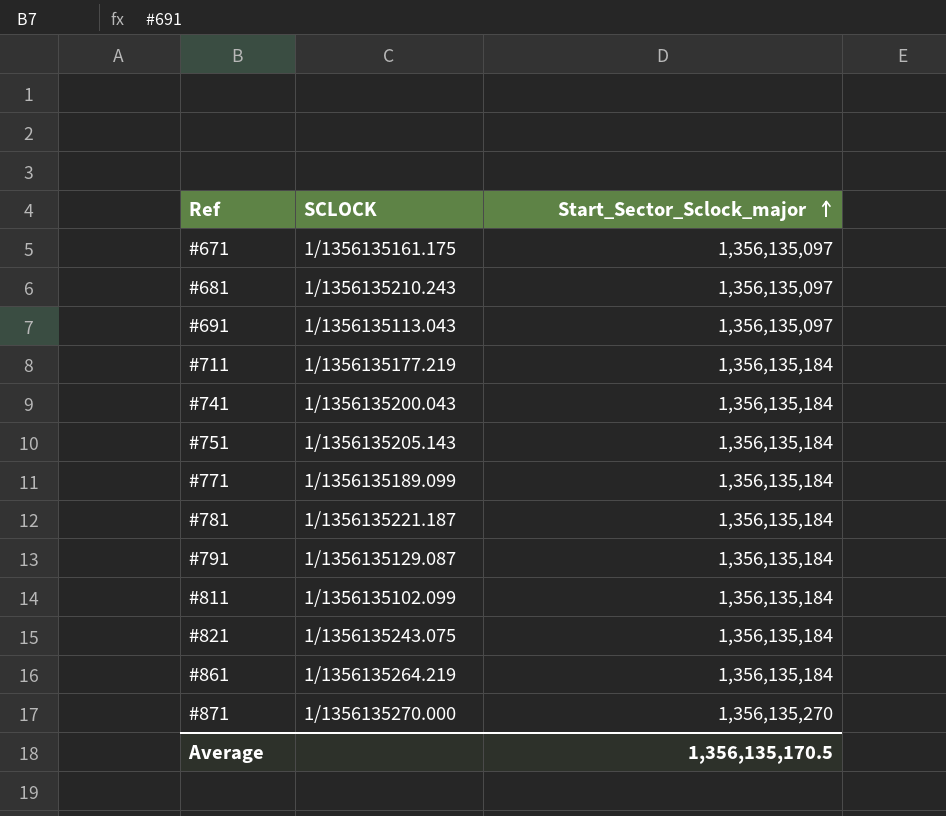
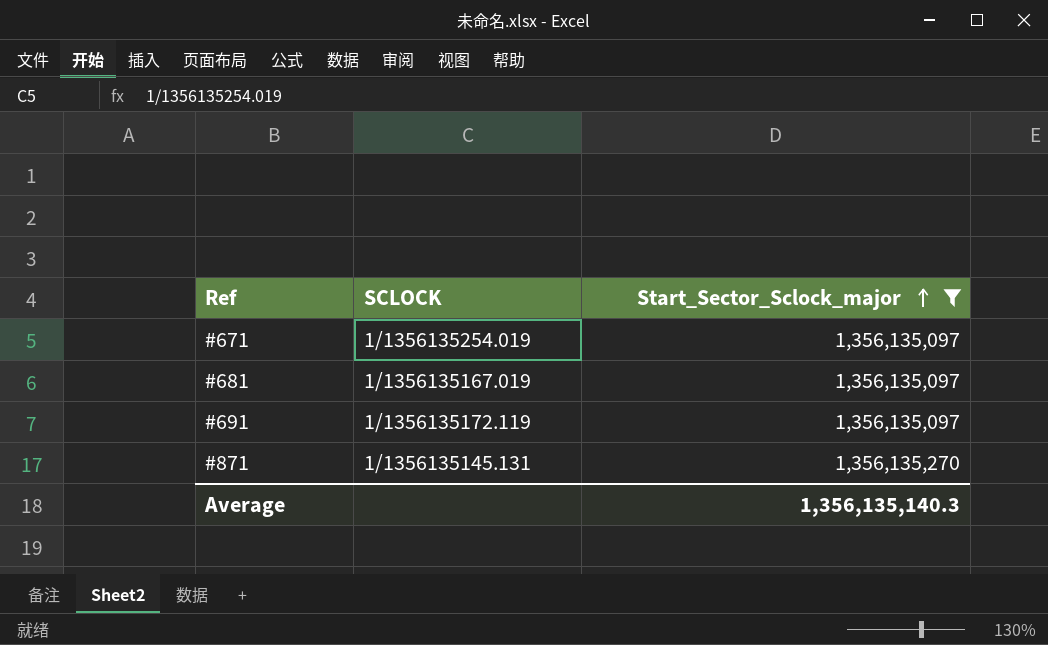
filter: none -> Start_Sector_Sclock_major != 1,356,135,184
#671 | SCLOCK: 1/1356135161.175 -> 1/1356135254.019
#681 | SCLOCK: 1/1356135210.243 -> 1/1356135167.019
#691 | SCLOCK: 1/1356135113.043 -> 1/1356135172.119
#871 | SCLOCK: 1/1356135270.000 -> 1/1356135145.131
Average | Start_Sector_Sclock_major: 1,356,135,170.5 -> 1,356,135,140.3

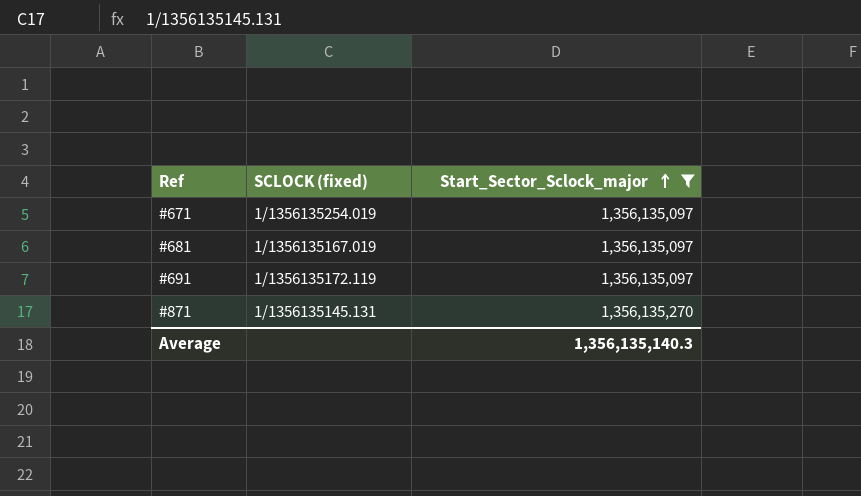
column name: SCLOCK -> SCLOCK (fixed)

